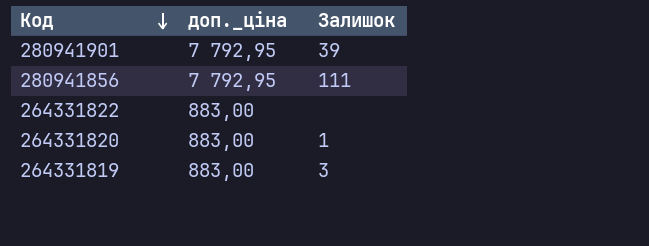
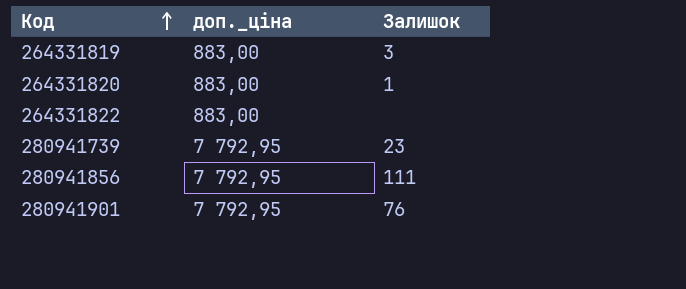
row order: Код descending -> Код ascending
row 280941739: none -> 7 792,95 | 23
280941901 | Залишок: 39 -> 76

